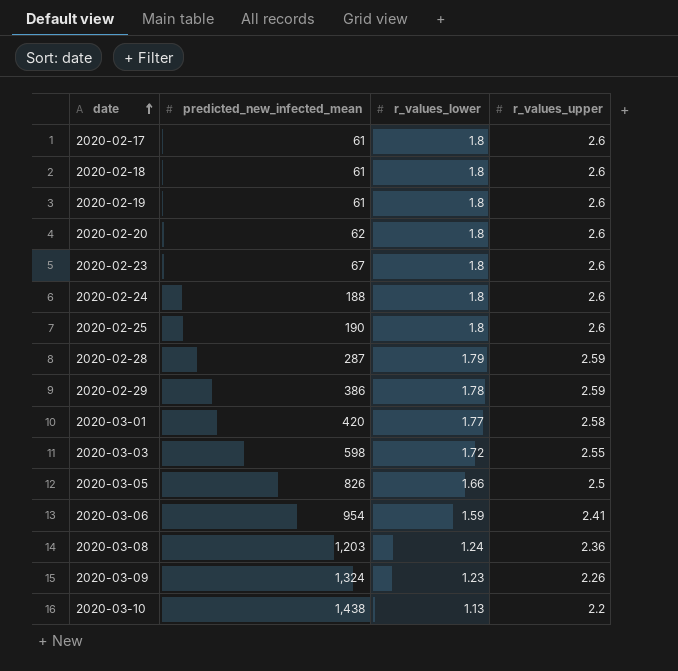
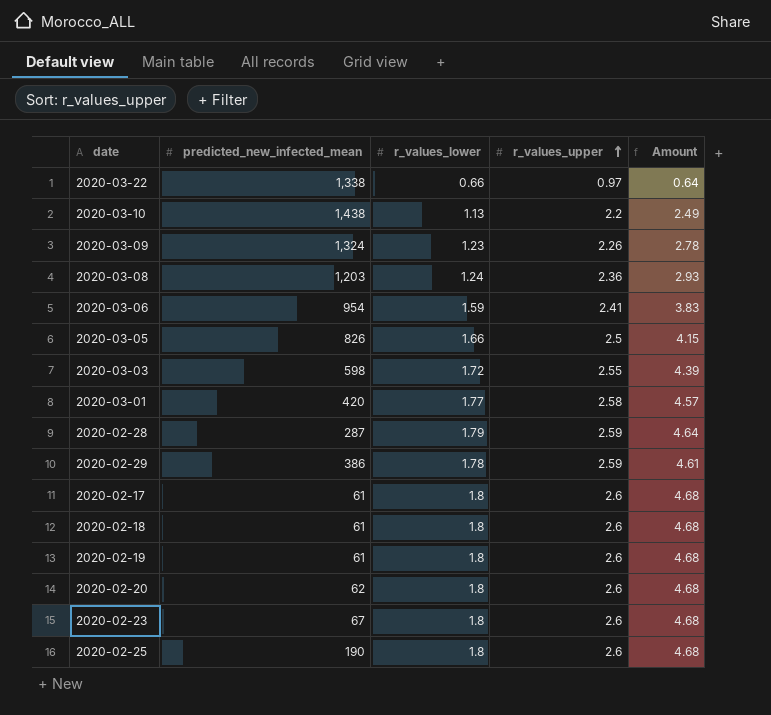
row order: date ascending -> r_values_upper ascending
column Amount | formula: none -> [r_values_lower] * [r_values_upper]
row 2020-02-24: 188 | 1.8 | 2.6 -> none
row 2020-03-22: none -> 1,338 | 0.66 | 0.97 | 0.64

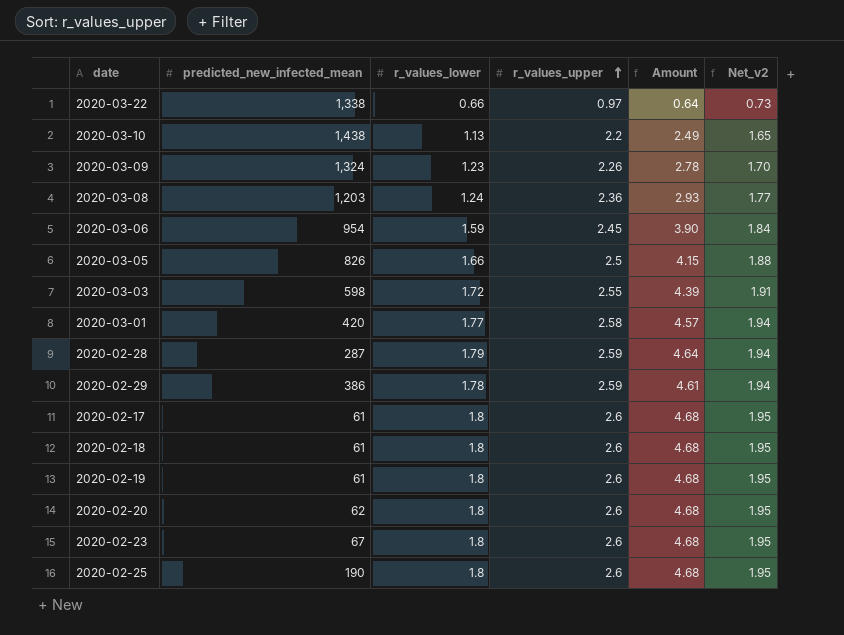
column Net_v2 | formula: none -> [r_values_upper] * 0.75
2020-03-06 | r_values_upper: 2.41 -> 2.45
2020-03-06 | Amount: 3.83 -> 3.90

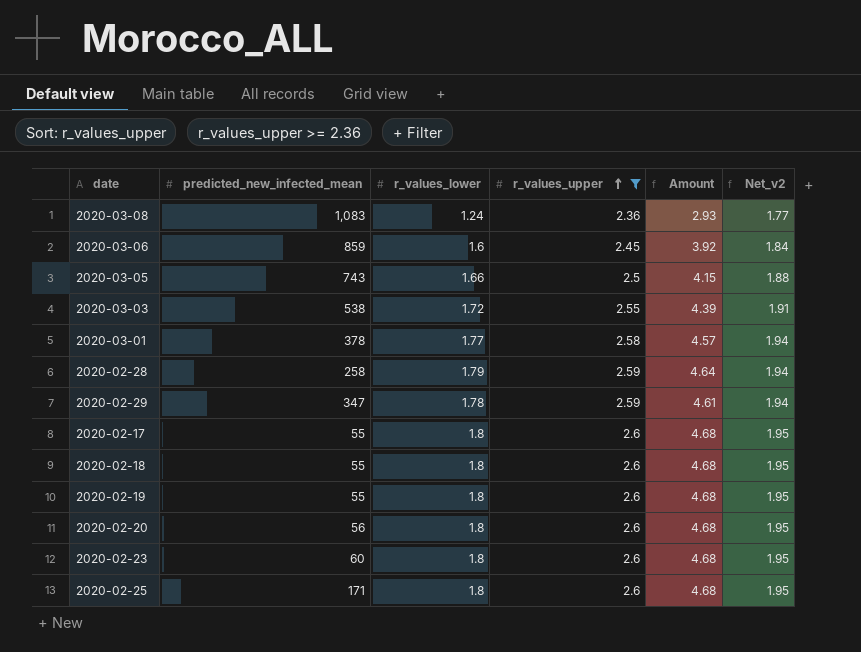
filter: none -> r_values_upper >= 2.36
2020-03-08 | predicted_new_infected_mean: 1,203 -> 1,083
2020-03-06 | predicted_new_infected_mean: 954 -> 859
2020-03-06 | r_values_lower: 1.59 -> 1.6
2020-03-06 | Amount: 3.90 -> 3.92
2020-03-05 | predicted_new_infected_mean: 826 -> 743
2020-03-03 | predicted_new_infected_mean: 598 -> 538
2020-03-01 | predicted_new_infected_mean: 420 -> 378
2020-02-28 | predicted_new_infected_mean: 287 -> 258
2020-02-29 | predicted_new_infected_mean: 386 -> 347
2020-02-17 | predicted_new_infected_mean: 61 -> 55
2020-02-18 | predicted_new_infected_mean: 61 -> 55
2020-02-19 | predicted_new_infected_mean: 61 -> 55
2020-02-20 | predicted_new_infected_mean: 62 -> 56
2020-02-23 | predicted_new_infected_mean: 67 -> 60
2020-02-25 | predicted_new_infected_mean: 190 -> 171

